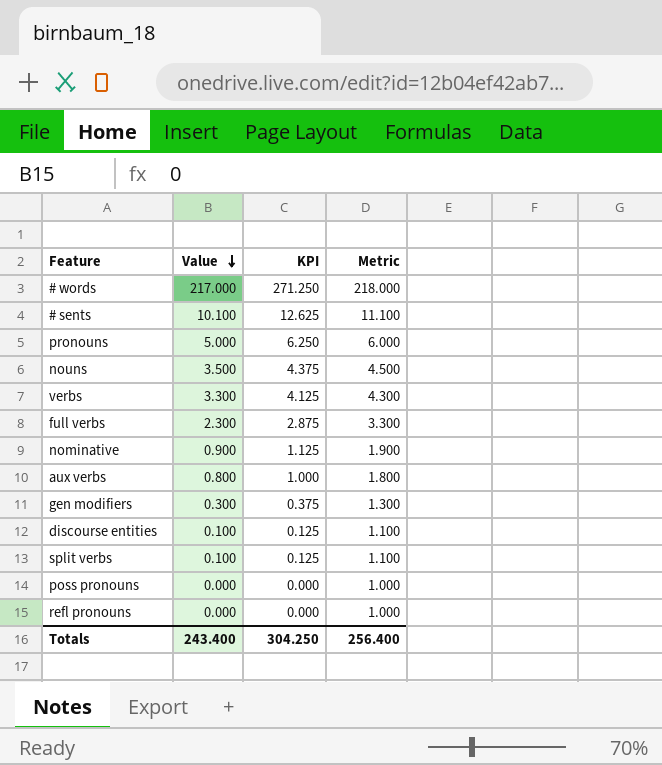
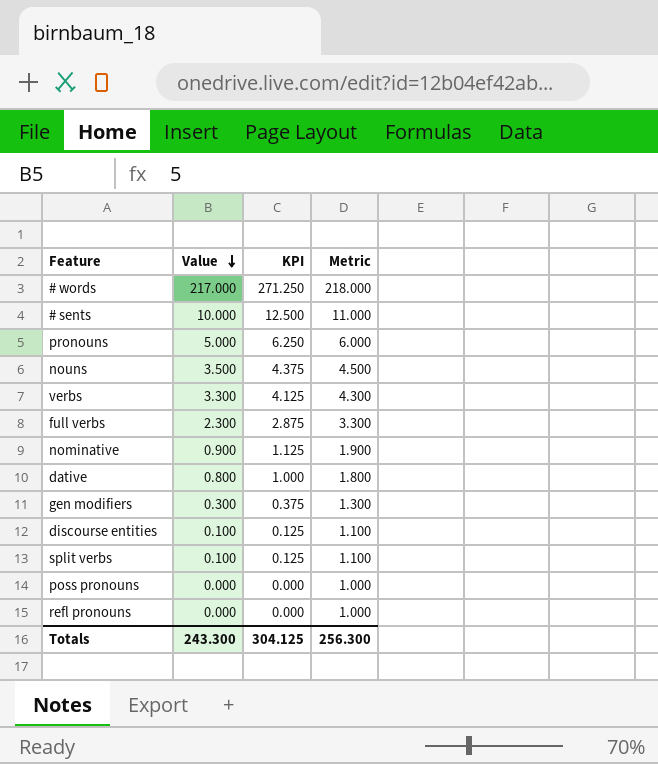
row aux verbs: 0.800 | 1.000 | 1.800 -> none
# sents | Value: 10.100 -> 10.000
# sents | KPI: 12.625 -> 12.500
# sents | Metric: 11.100 -> 11.000
row dative: none -> 0.800 | 1.000 | 1.800
Totals | Value: 243.400 -> 243.300
Totals | KPI: 304.250 -> 304.125
Totals | Metric: 256.400 -> 256.300

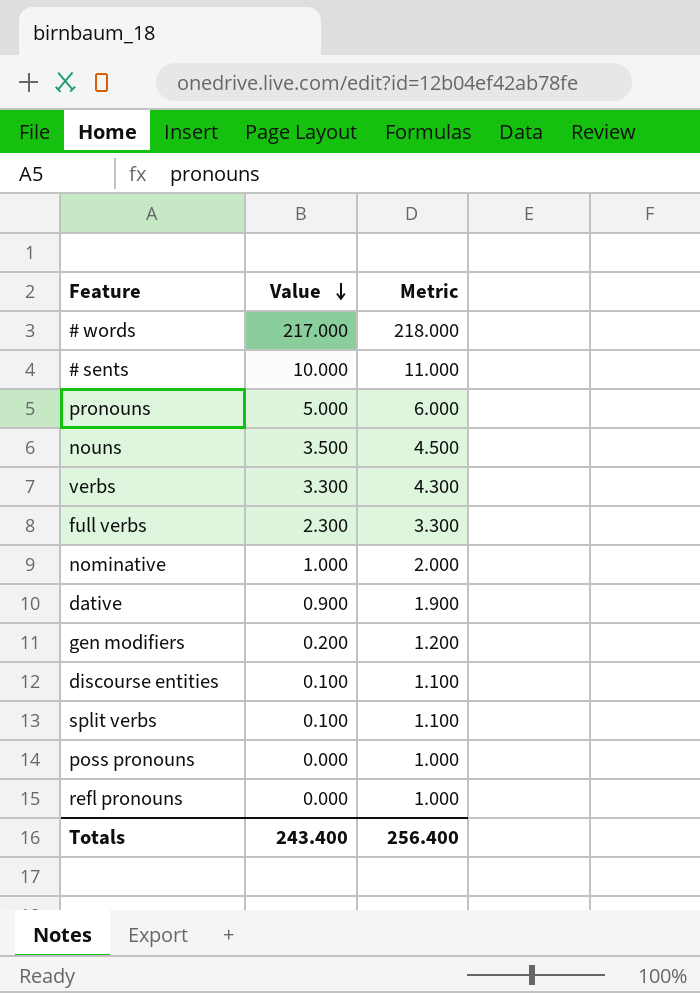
column KPI | formula: [Value] * 1.25 -> none
nominative | Value: 0.900 -> 1.000
nominative | Metric: 1.900 -> 2.000
dative | Value: 0.800 -> 0.900
dative | Metric: 1.800 -> 1.900
gen modifiers | Value: 0.300 -> 0.200
gen modifiers | Metric: 1.300 -> 1.200
Totals | Value: 243.300 -> 243.400
Totals | Metric: 256.300 -> 256.400

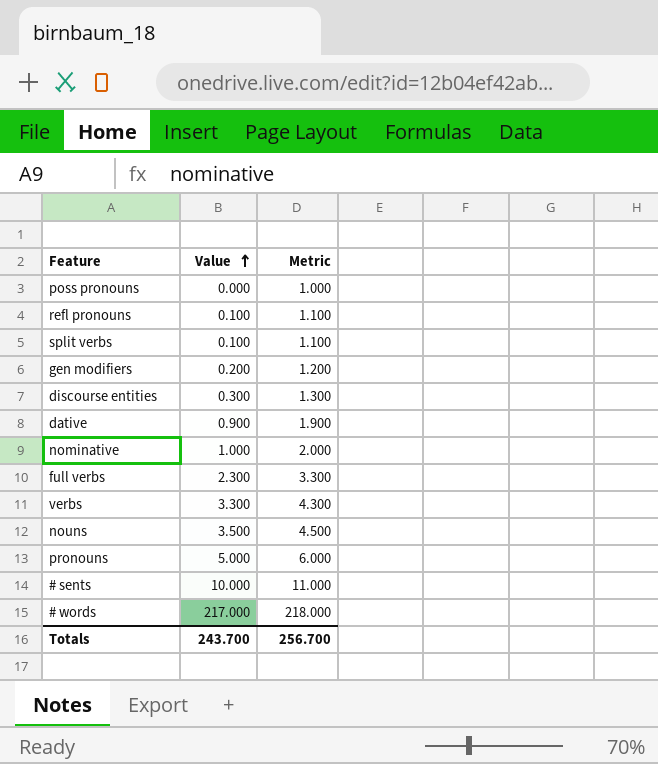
row order: Value descending -> Value ascending
refl pronouns | Value: 0.000 -> 0.100
refl pronouns | Metric: 1.000 -> 1.100
discourse entities | Value: 0.100 -> 0.300
discourse entities | Metric: 1.100 -> 1.300
Totals | Value: 243.400 -> 243.700
Totals | Metric: 256.400 -> 256.700

